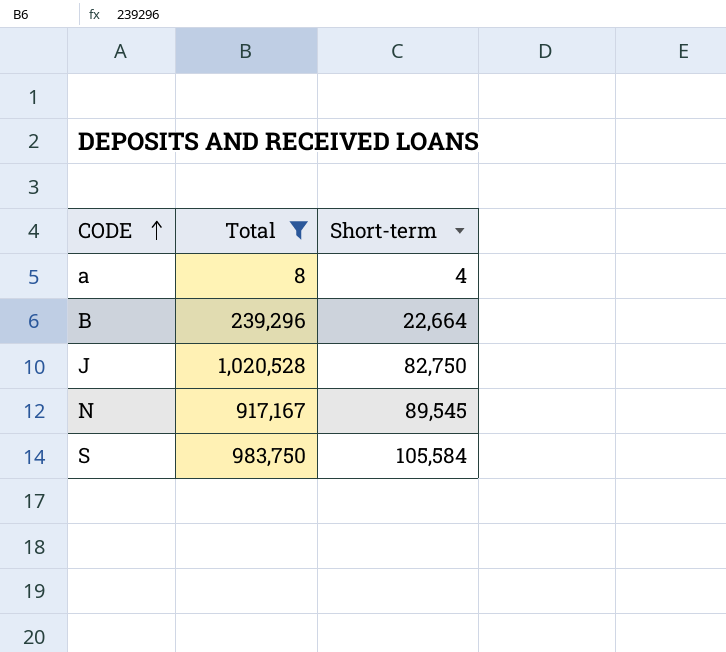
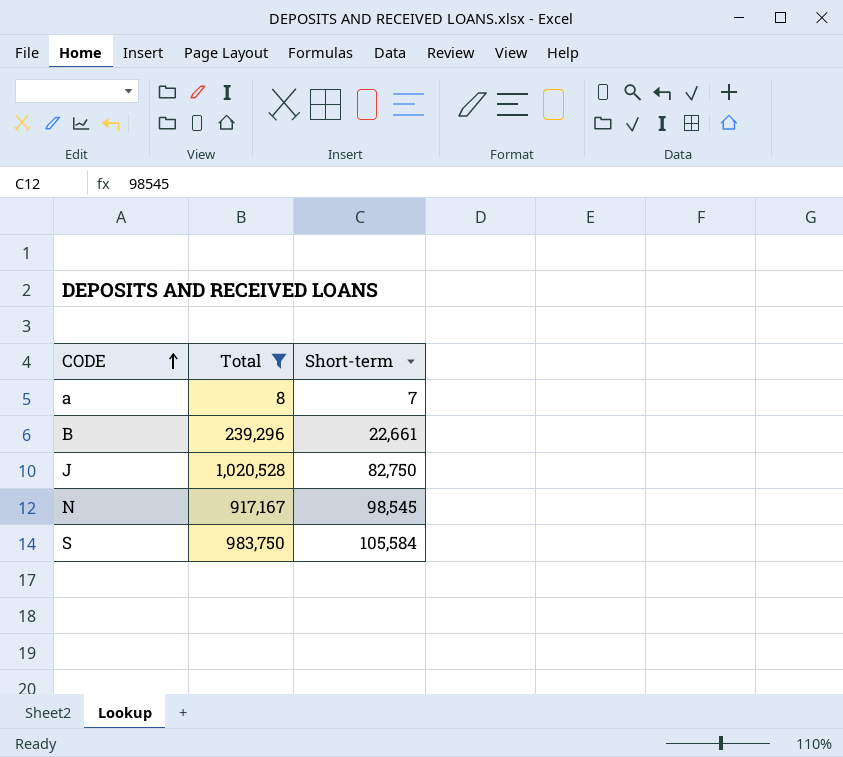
a | Short-term: 4 -> 7
B | Short-term: 22,664 -> 22,661
N | Short-term: 89,545 -> 98,545

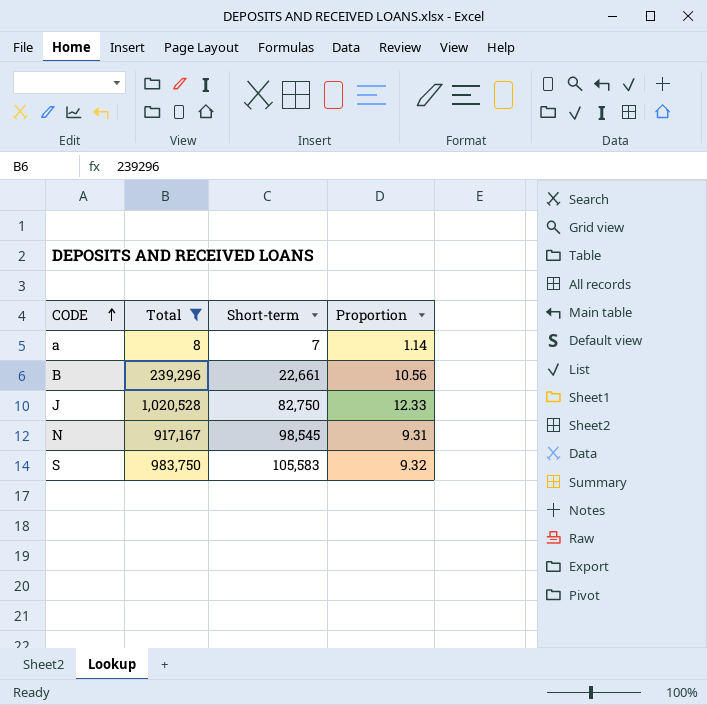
column Proportion | formula: none -> [Total] / [Short-term]
S | Short-term: 105,584 -> 105,583

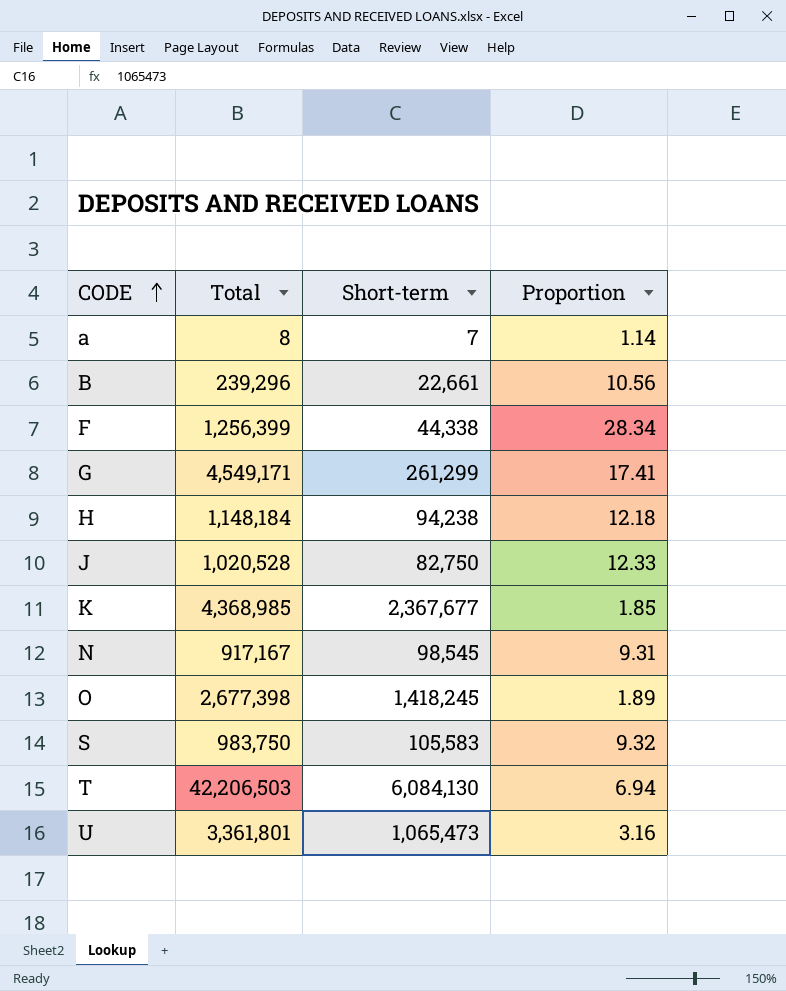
filter: Total <= 1,020,528 -> none

